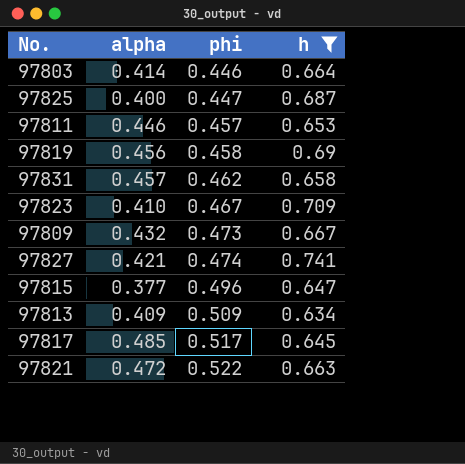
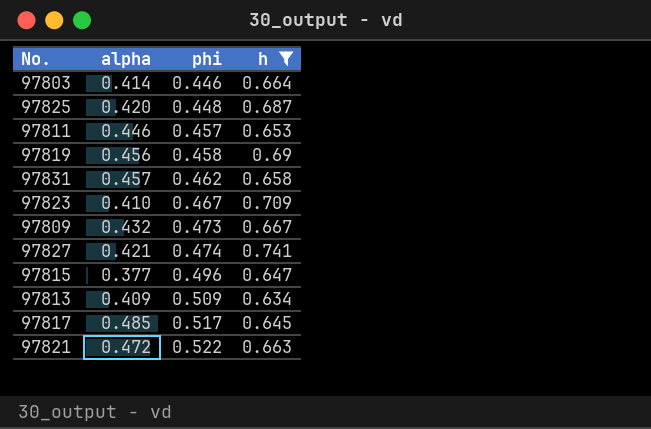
97825 | alpha: 0.400 -> 0.420
97825 | phi: 0.447 -> 0.448

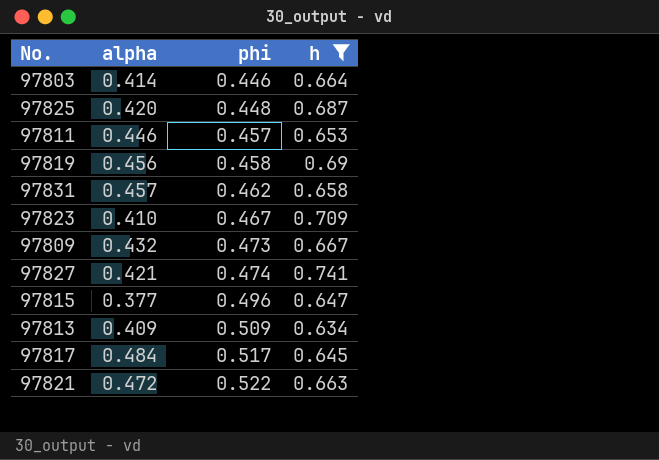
97817 | alpha: 0.485 -> 0.484

